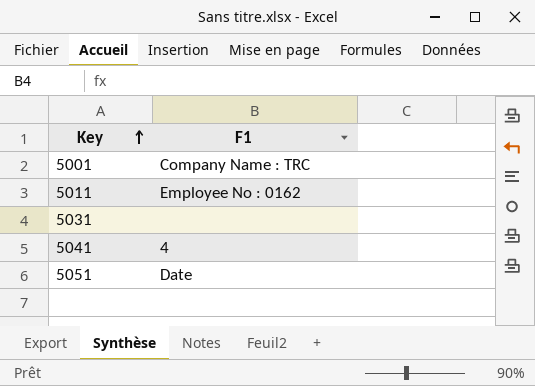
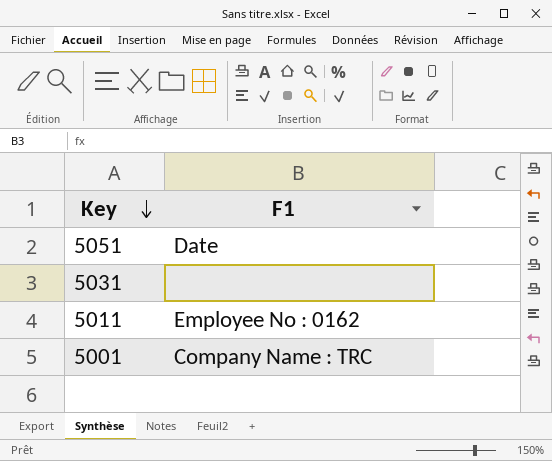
row order: Key ascending -> Key descending
row 5041: 4 -> none

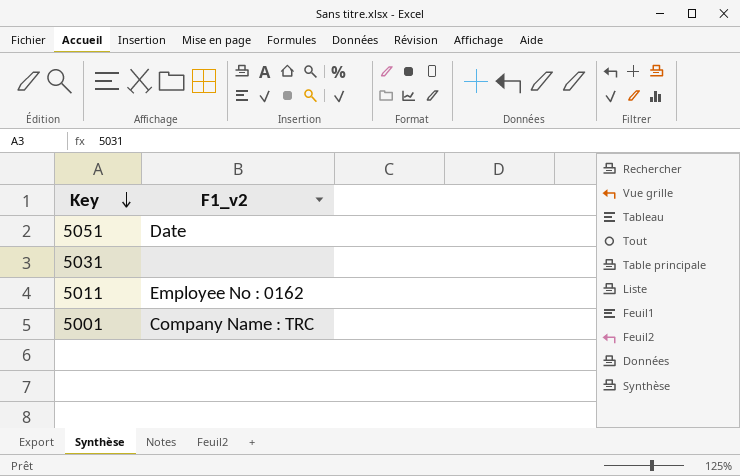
column name: F1 -> F1_v2

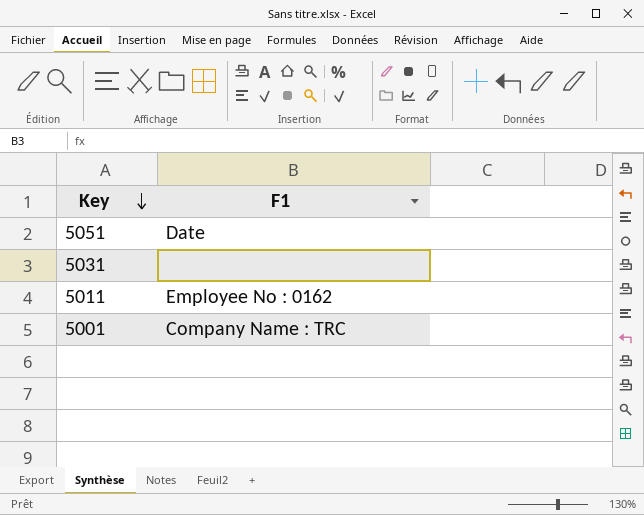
column name: F1_v2 -> F1

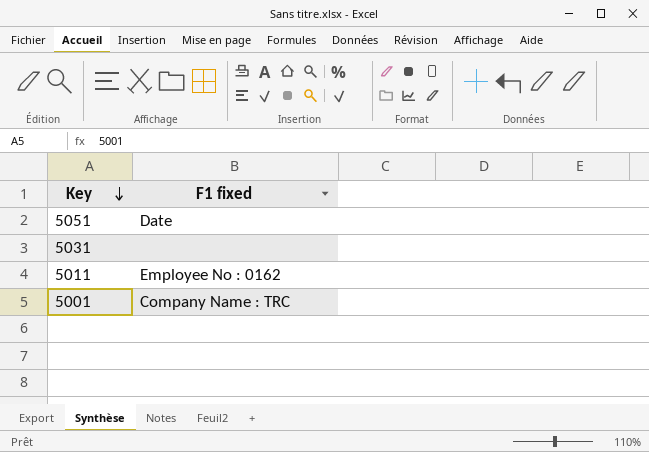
column name: F1 -> F1 fixed

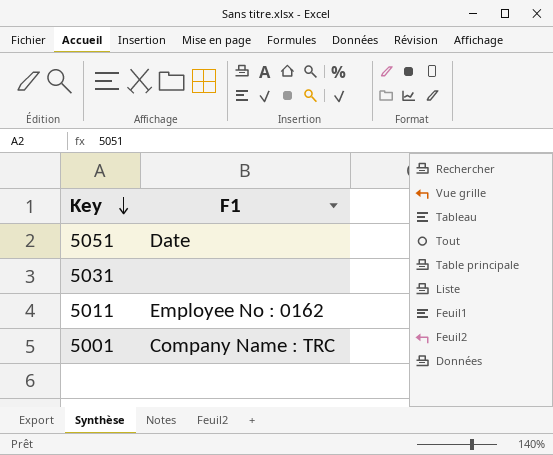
column name: F1 fixed -> F1

